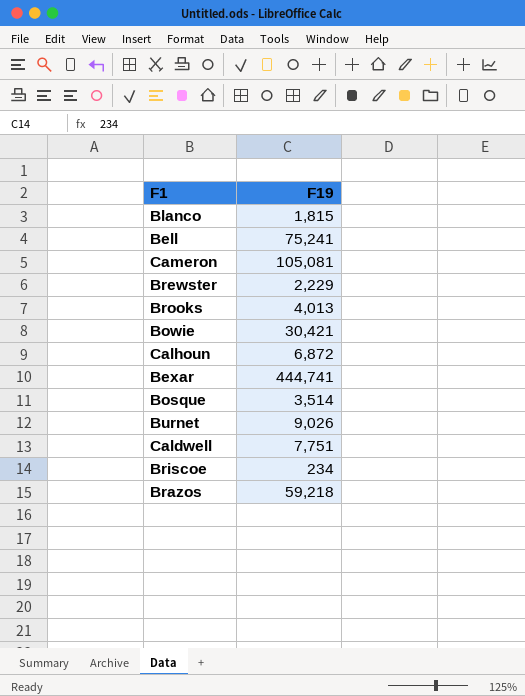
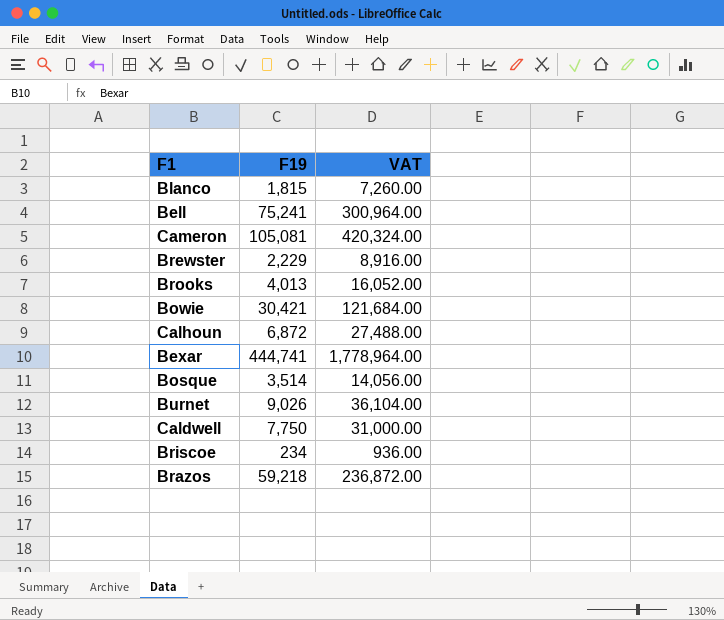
column VAT | formula: none -> [F19] * 4
Caldwell | F19: 7,751 -> 7,750

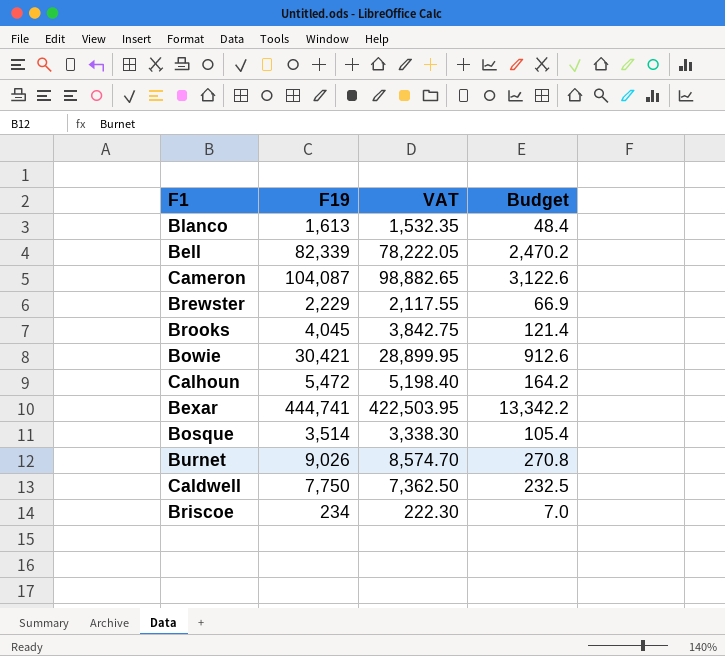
column VAT | formula: [F19] * 4 -> [F19] * 0.95
column Budget | formula: none -> [F19] * 0.03
row Brazos: 59,218 | 236,872.00 -> none
Blanco | F19: 1,815 -> 1,613
Bell | F19: 75,241 -> 82,339
Cameron | F19: 105,081 -> 104,087
Brooks | F19: 4,013 -> 4,045
Calhoun | F19: 6,872 -> 5,472

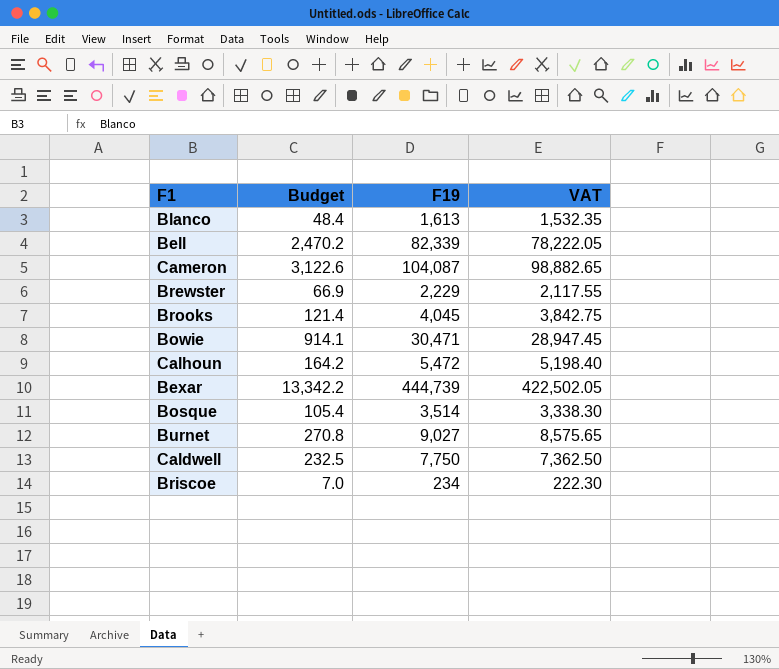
column Budget | position: 4 -> 2
Bowie | Budget: 912.6 -> 914.1
Bowie | F19: 30,421 -> 30,471
Bowie | VAT: 28,899.95 -> 28,947.45
Bexar | F19: 444,741 -> 444,739
Bexar | VAT: 422,503.95 -> 422,502.05
Burnet | F19: 9,026 -> 9,027
Burnet | VAT: 8,574.70 -> 8,575.65

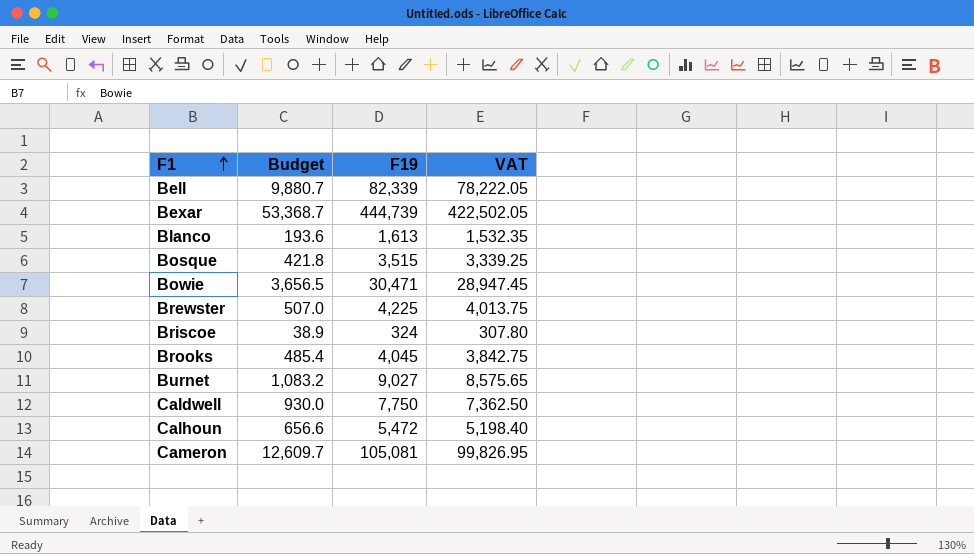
row order: none -> F1 ascending
column Budget | formula: [F19] * 0.03 -> [F19] * 0.12
Bosque | F19: 3,514 -> 3,515
Bosque | VAT: 3,338.30 -> 3,339.25
Brewster | F19: 2,229 -> 4,225
Brewster | VAT: 2,117.55 -> 4,013.75
Briscoe | F19: 234 -> 324
Briscoe | VAT: 222.30 -> 307.80
Cameron | F19: 104,087 -> 105,081
Cameron | VAT: 98,882.65 -> 99,826.95

